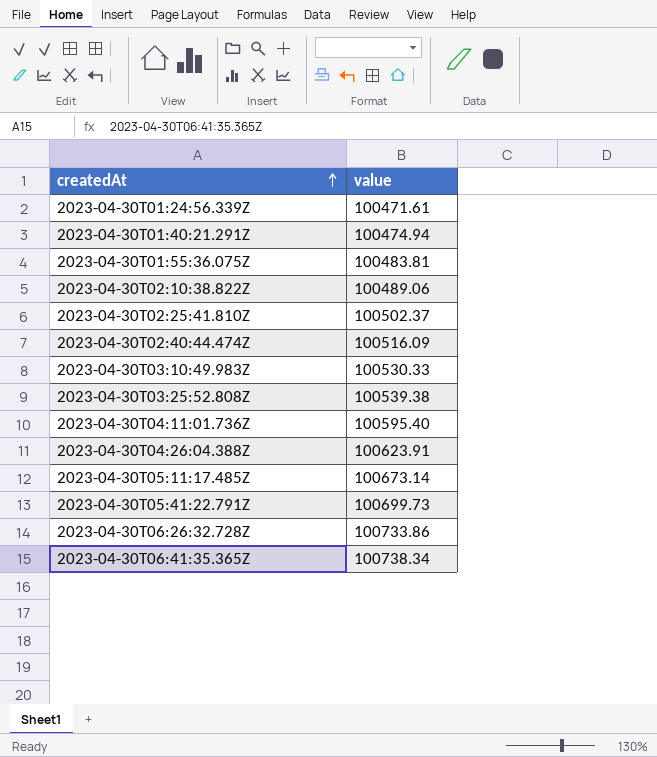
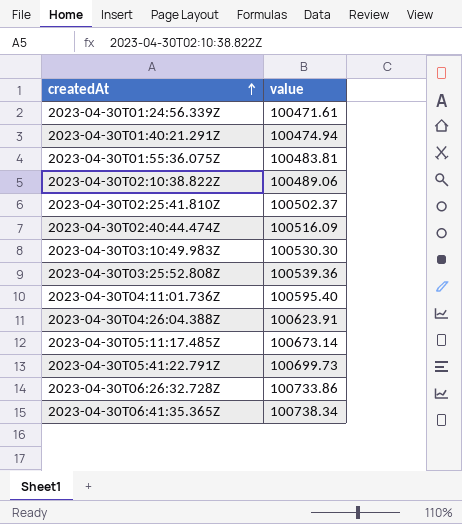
2023-04-30T03:10:49.983Z | value: 100530.33 -> 100530.30
2023-04-30T03:25:52.808Z | value: 100539.38 -> 100539.36

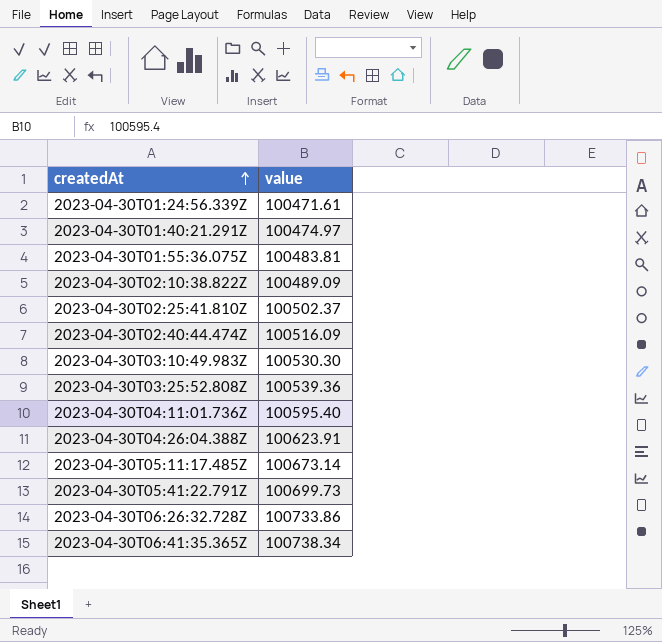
2023-04-30T01:40:21.291Z | value: 100474.94 -> 100474.97
2023-04-30T02:10:38.822Z | value: 100489.06 -> 100489.09

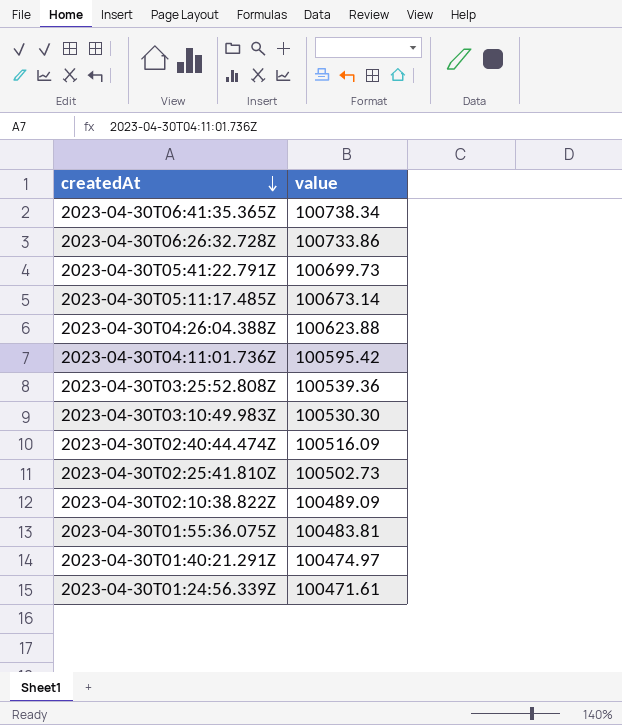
row order: createdAt ascending -> createdAt descending
2023-04-30T04:26:04.388Z | value: 100623.91 -> 100623.88
2023-04-30T04:11:01.736Z | value: 100595.40 -> 100595.42
2023-04-30T02:25:41.810Z | value: 100502.37 -> 100502.73

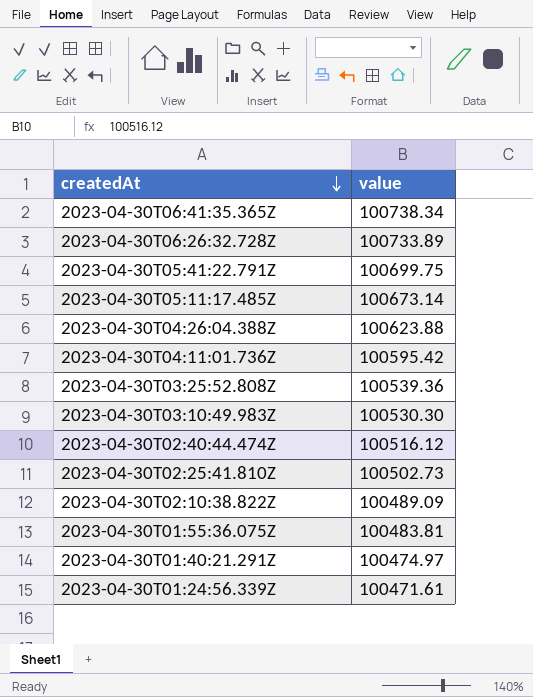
2023-04-30T06:26:32.728Z | value: 100733.86 -> 100733.89
2023-04-30T05:41:22.791Z | value: 100699.73 -> 100699.75
2023-04-30T02:40:44.474Z | value: 100516.09 -> 100516.12

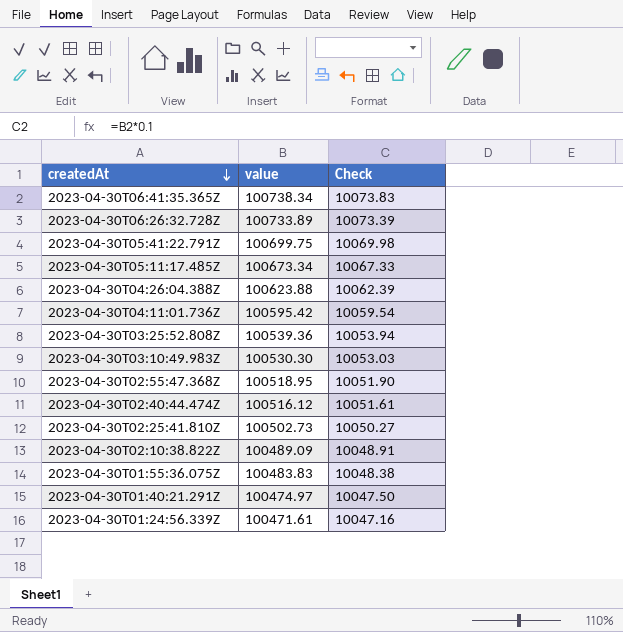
column Check | formula: none -> [value] * 0.1
2023-04-30T05:11:17.485Z | value: 100673.14 -> 100673.34
row 2023-04-30T02:55:47.368Z: none -> 100518.95 | 10051.90
2023-04-30T01:55:36.075Z | value: 100483.81 -> 100483.83

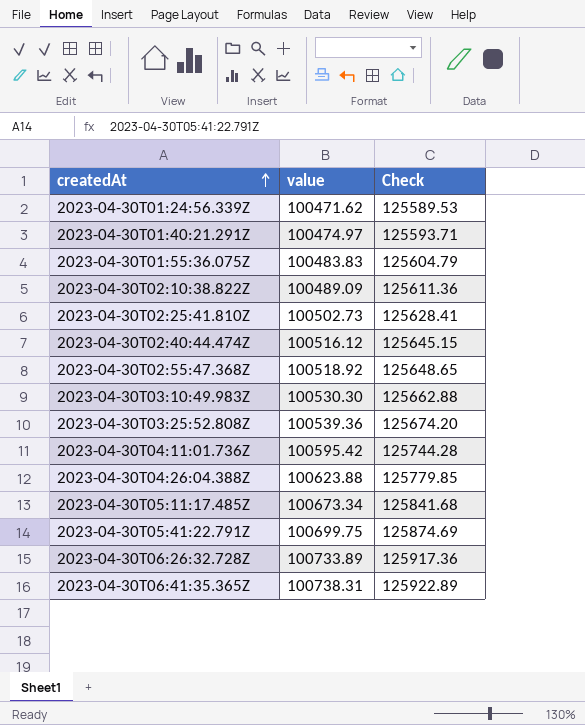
row order: createdAt descending -> createdAt ascending
column Check | formula: [value] * 0.1 -> [value] * 1.25
2023-04-30T01:24:56.339Z | value: 100471.61 -> 100471.62
2023-04-30T02:55:47.368Z | value: 100518.95 -> 100518.92
2023-04-30T06:41:35.365Z | value: 100738.34 -> 100738.31

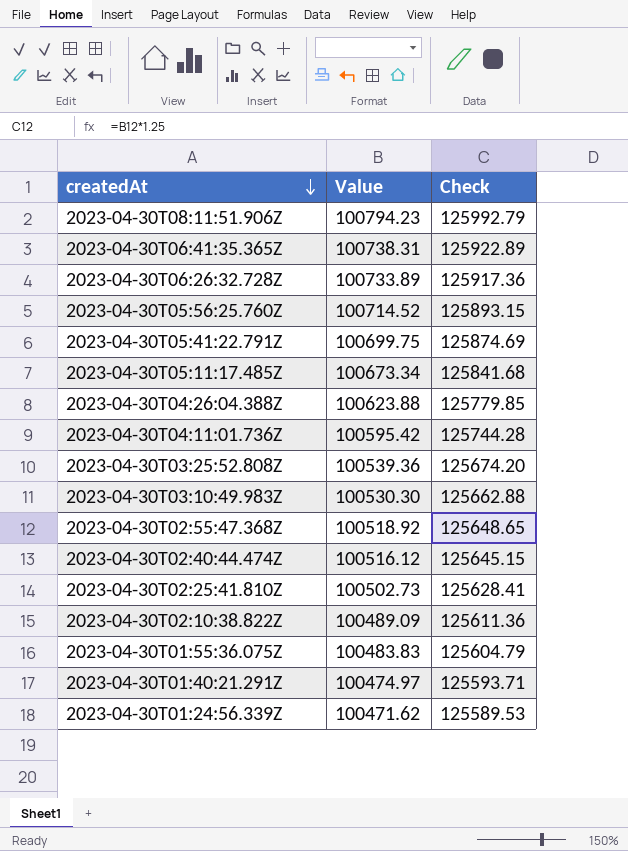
row order: createdAt ascending -> createdAt descending
column name: value -> Value
row 2023-04-30T08:11:51.906Z: none -> 100794.23 | 125992.79
row 2023-04-30T05:56:25.760Z: none -> 100714.52 | 125893.15

